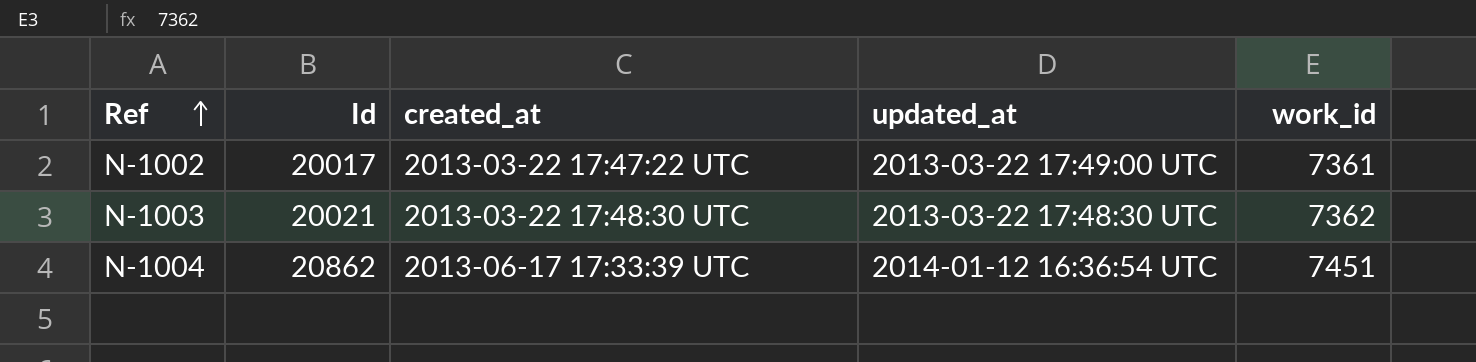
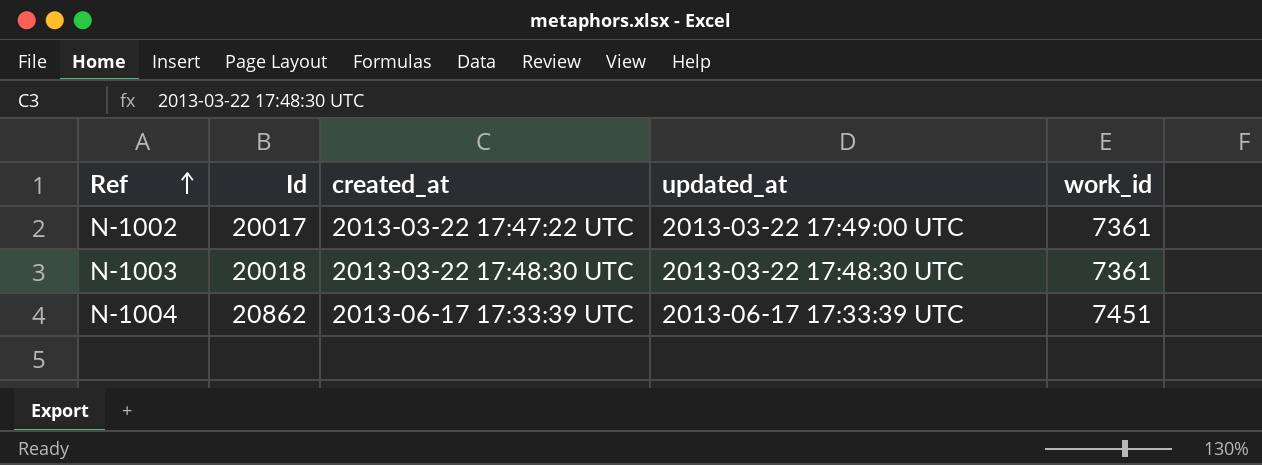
N-1003 | Id: 20021 -> 20018
N-1003 | work_id: 7362 -> 7361
N-1004 | updated_at: 2014-01-12 16:36:54 UTC -> 2013-06-17 17:33:39 UTC

